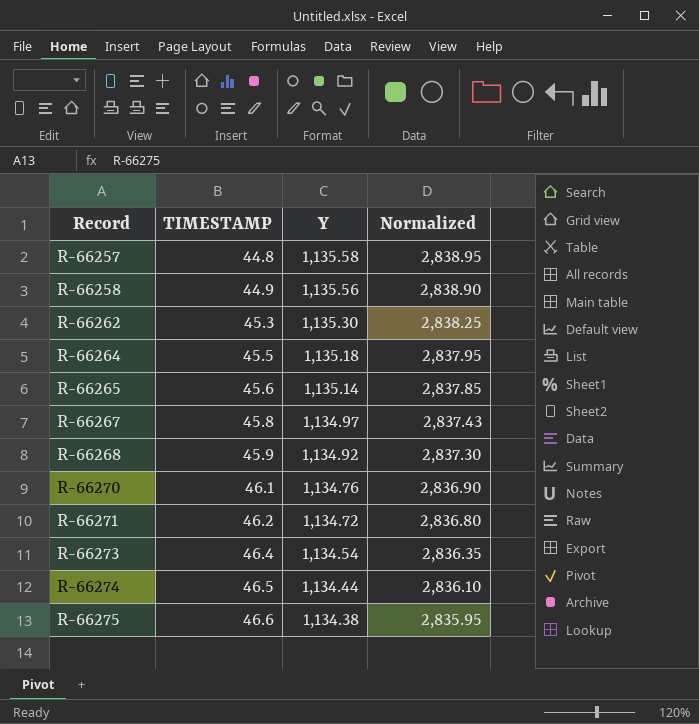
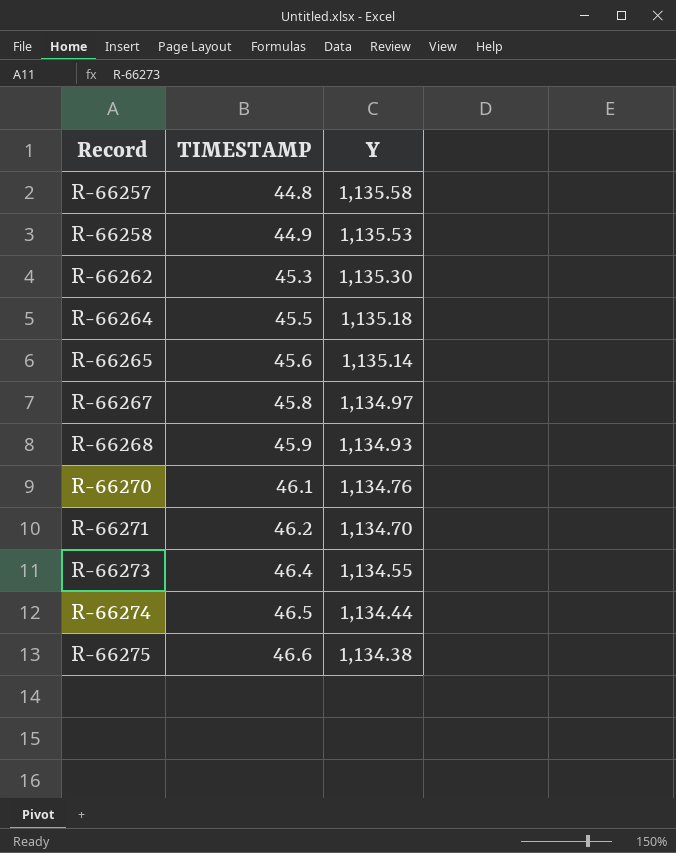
column Normalized | formula: [Y] * 2.5 -> none
R-66258 | Y: 1,135.56 -> 1,135.53
R-66268 | Y: 1,134.92 -> 1,134.93
R-66271 | Y: 1,134.72 -> 1,134.70
R-66273 | Y: 1,134.54 -> 1,134.55

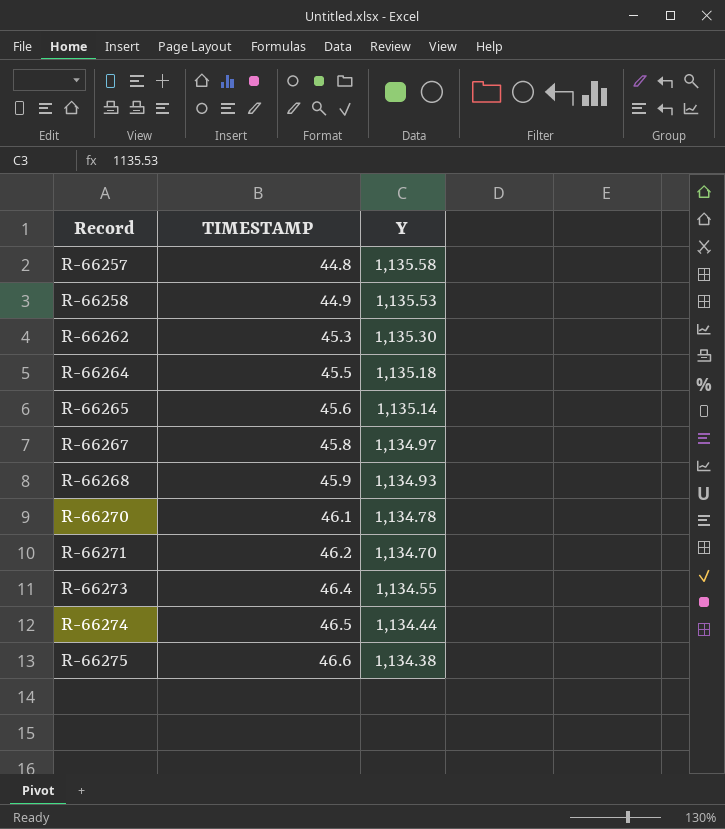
R-66270 | Y: 1,134.76 -> 1,134.78

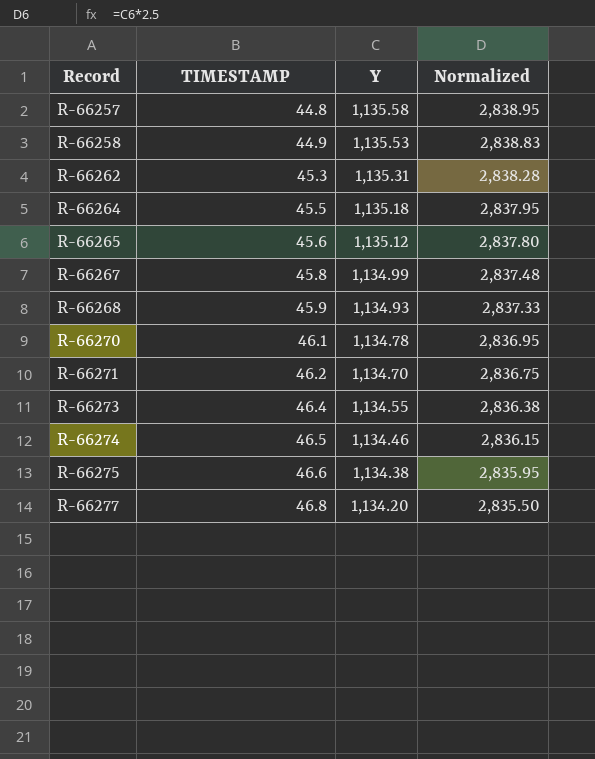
column Normalized | formula: none -> [Y] * 2.5
R-66262 | Y: 1,135.30 -> 1,135.31
R-66265 | Y: 1,135.14 -> 1,135.12
R-66267 | Y: 1,134.97 -> 1,134.99
R-66274 | Y: 1,134.44 -> 1,134.46
row R-66277: none -> 46.8 | 1,134.20 | 2,835.50

